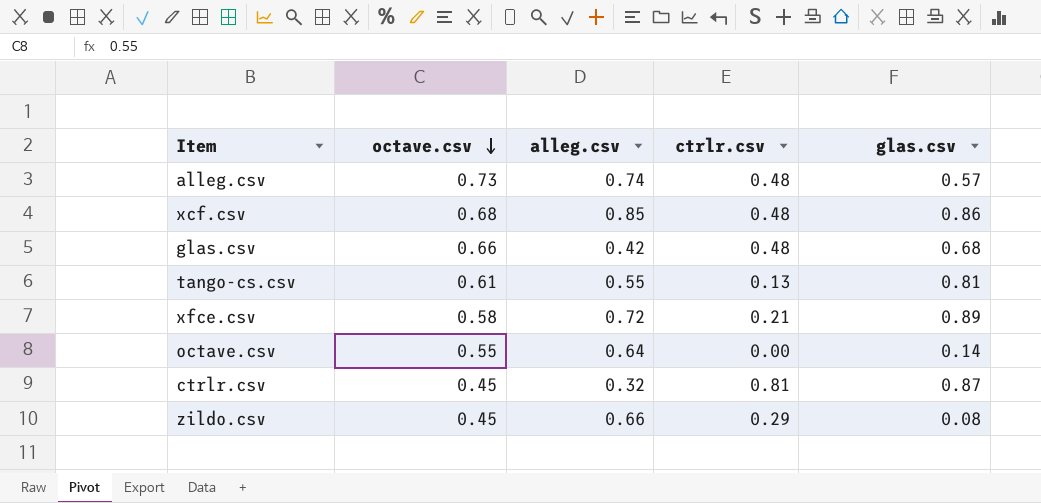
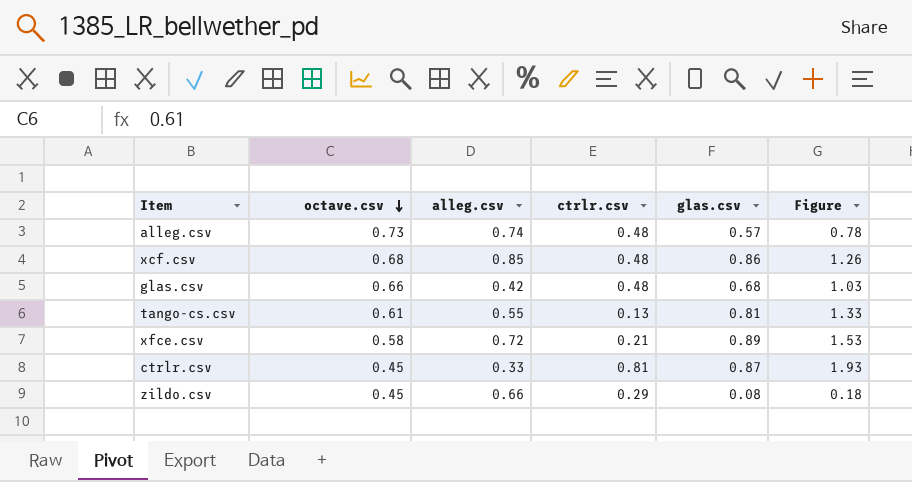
column Figure | formula: none -> [glas.csv] / [octave.csv]
row octave.csv: 0.55 | 0.64 | 0.00 | 0.14 -> none
ctrlr.csv | alleg.csv: 0.32 -> 0.33

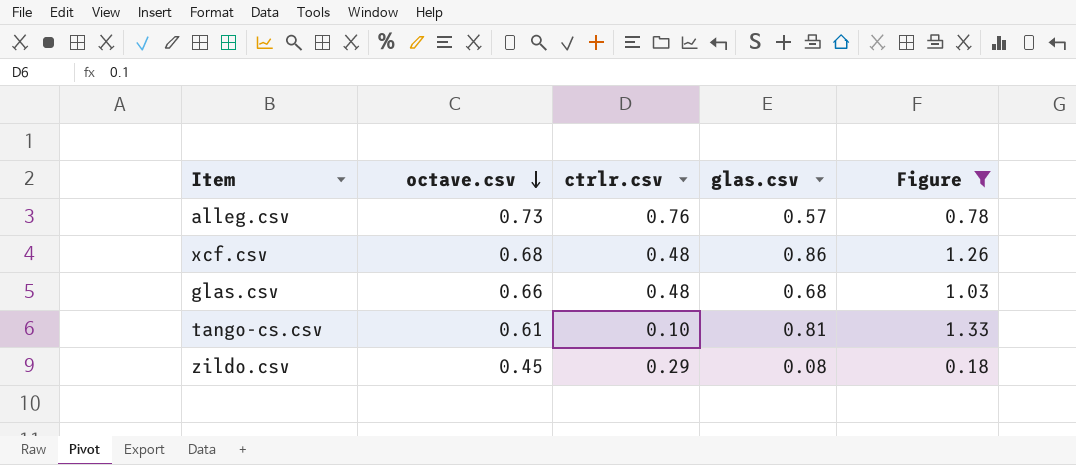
filter: none -> Figure <= 1.33
column alleg.csv | position: 3 -> none
alleg.csv | ctrlr.csv: 0.48 -> 0.76
tango-cs.csv | ctrlr.csv: 0.13 -> 0.10

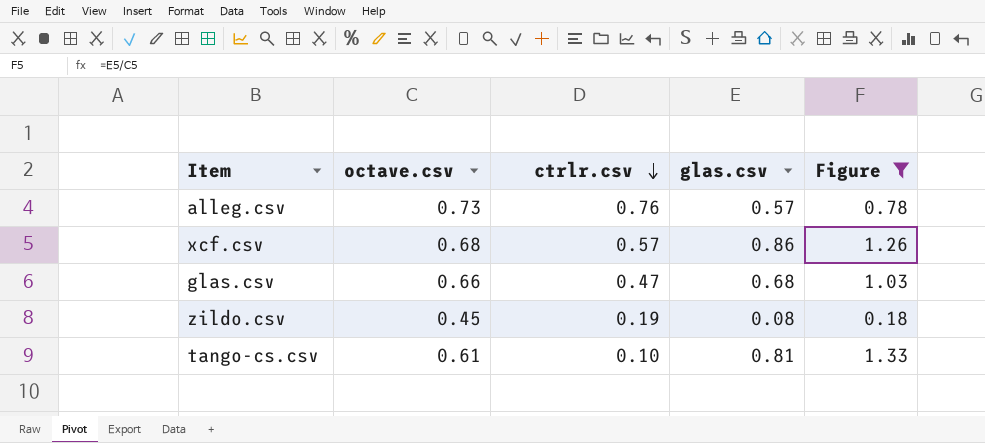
row order: octave.csv descending -> ctrlr.csv descending
xcf.csv | ctrlr.csv: 0.48 -> 0.57
glas.csv | ctrlr.csv: 0.48 -> 0.47
zildo.csv | ctrlr.csv: 0.29 -> 0.19

